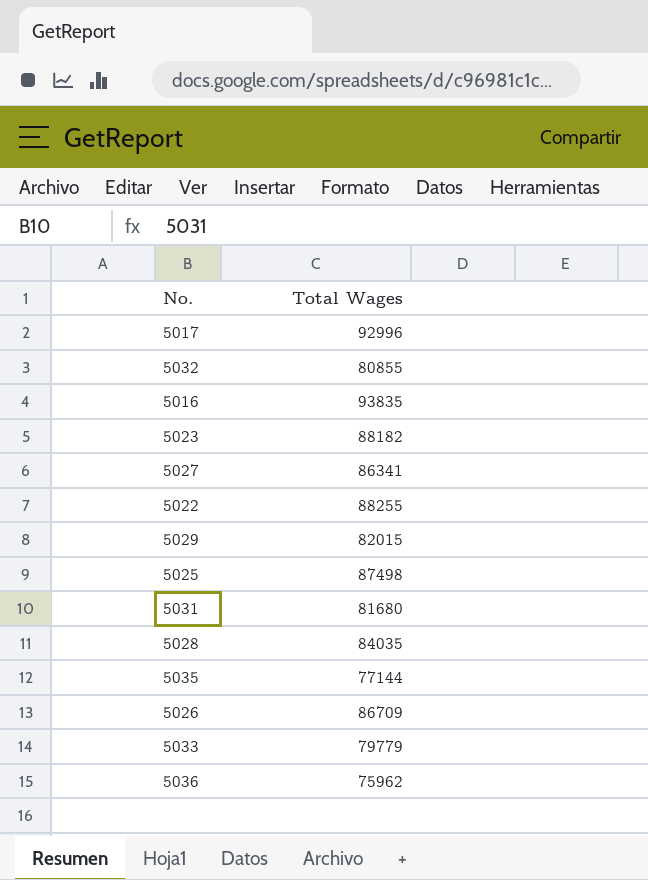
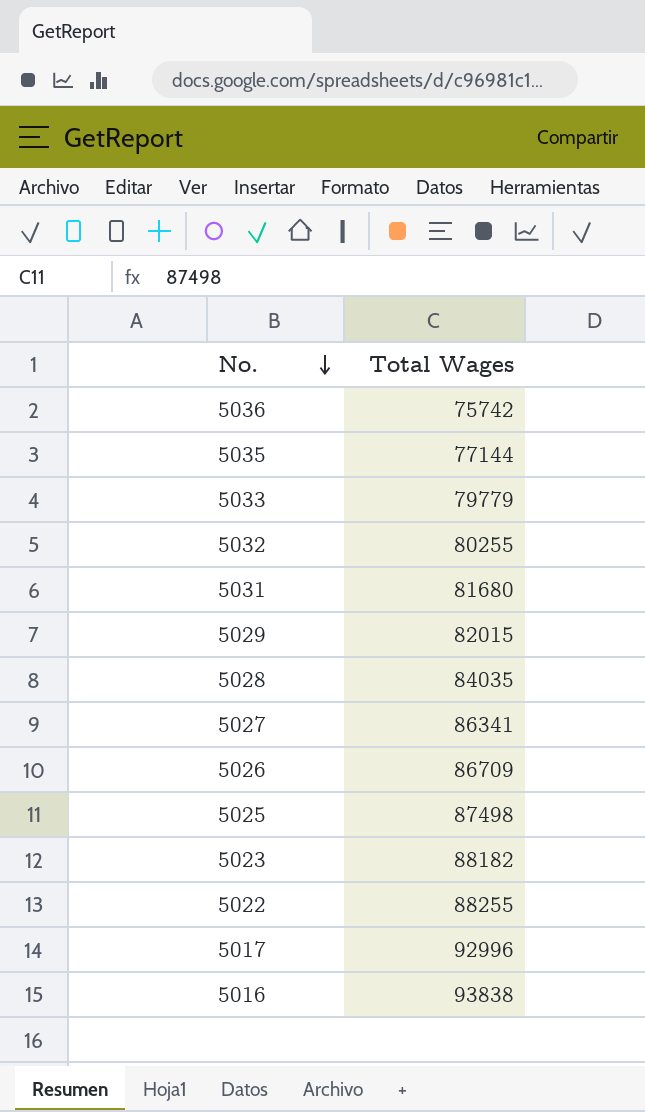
row order: none -> No. descending
5036 | Total Wages: 75962 -> 75742
5032 | Total Wages: 80855 -> 80255
5016 | Total Wages: 93835 -> 93838

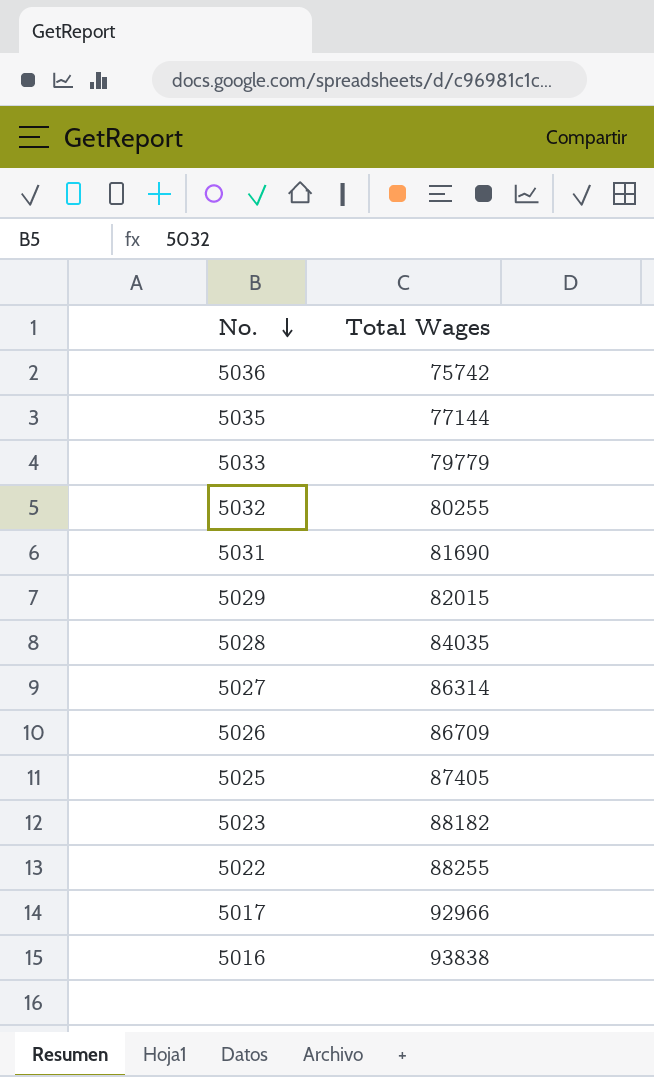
5031 | Total Wages: 81680 -> 81690
5027 | Total Wages: 86341 -> 86314
5025 | Total Wages: 87498 -> 87405
5017 | Total Wages: 92996 -> 92966

